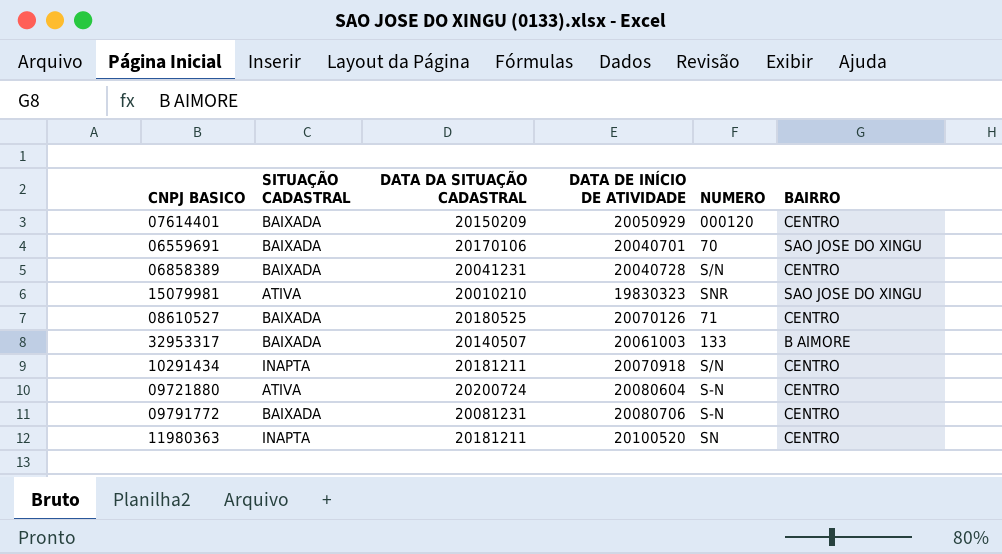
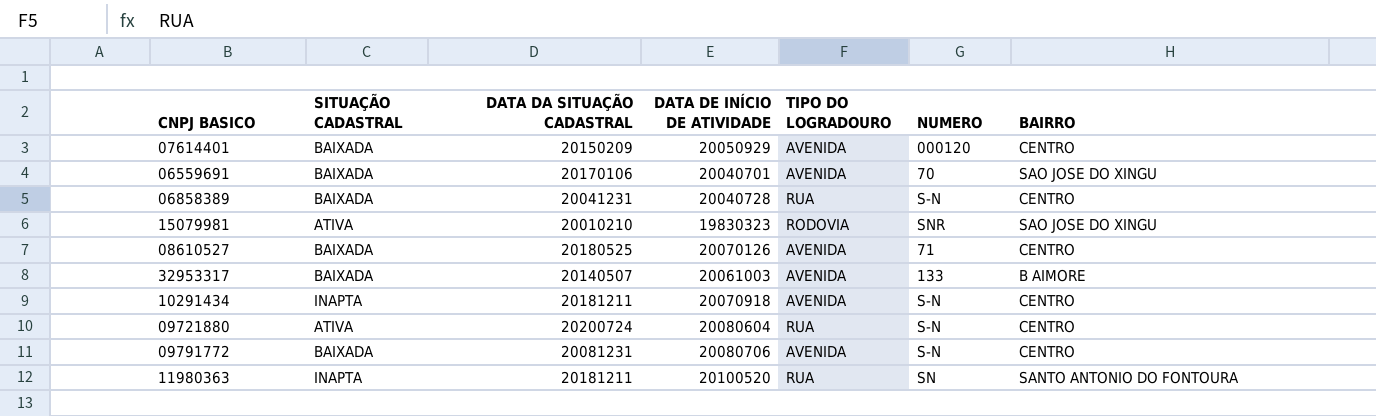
column TIPO DO LOGRADOURO | position: none -> 5
06858389 | NUMERO: S/N -> S-N
10291434 | NUMERO: S/N -> S-N
11980363 | BAIRRO: CENTRO -> SANTO ANTONIO DO FONTOURA

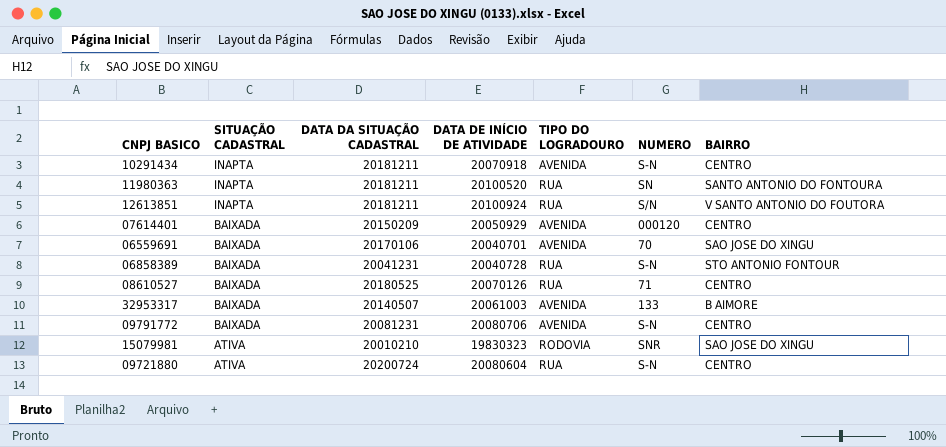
row order: none -> SITUAÇÃO CADASTRAL descending
row 12613851: none -> INAPTA | 20181211 | 20100924 | RUA | S/N | V SANTO ANTONIO DO FOUTORA
06858389 | BAIRRO: CENTRO -> STO ANTONIO FONTOUR
08610527 | TIPO DO LOGRADOURO: AVENIDA -> RUA

